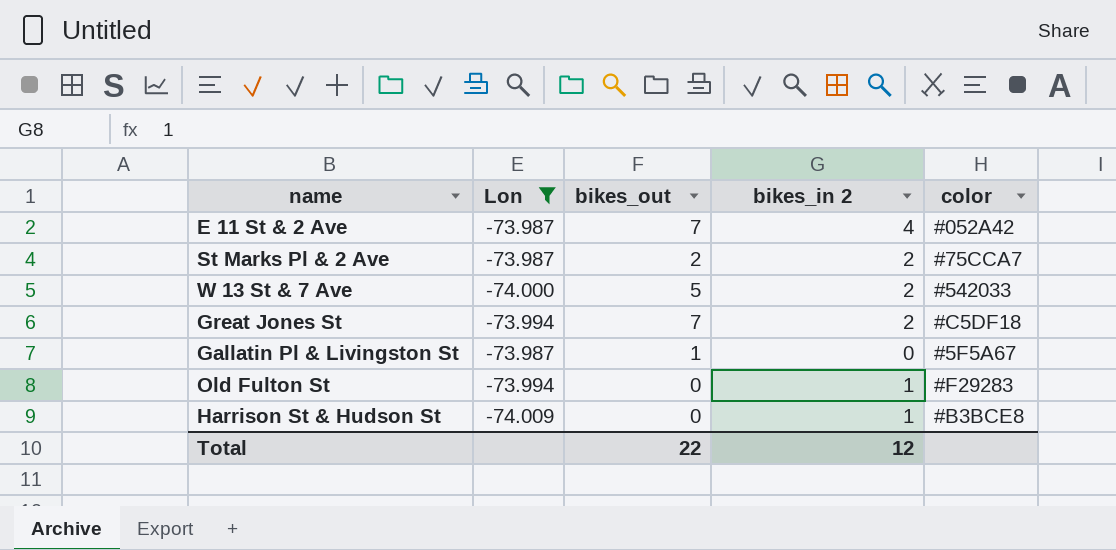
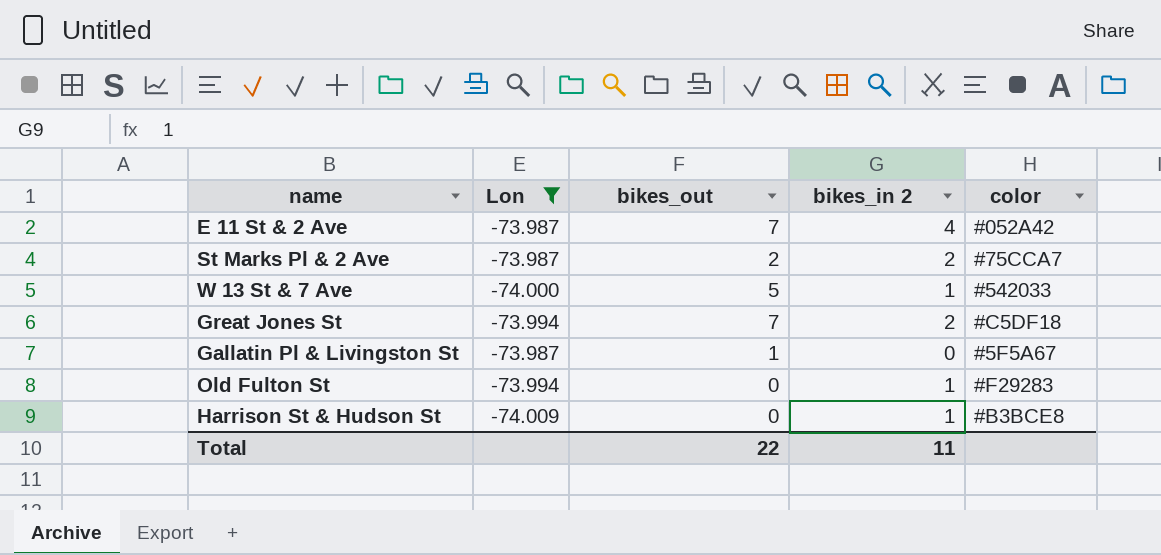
W 13 St & 7 Ave | bikes_in 2: 2 -> 1
Total | bikes_in 2: 12 -> 11

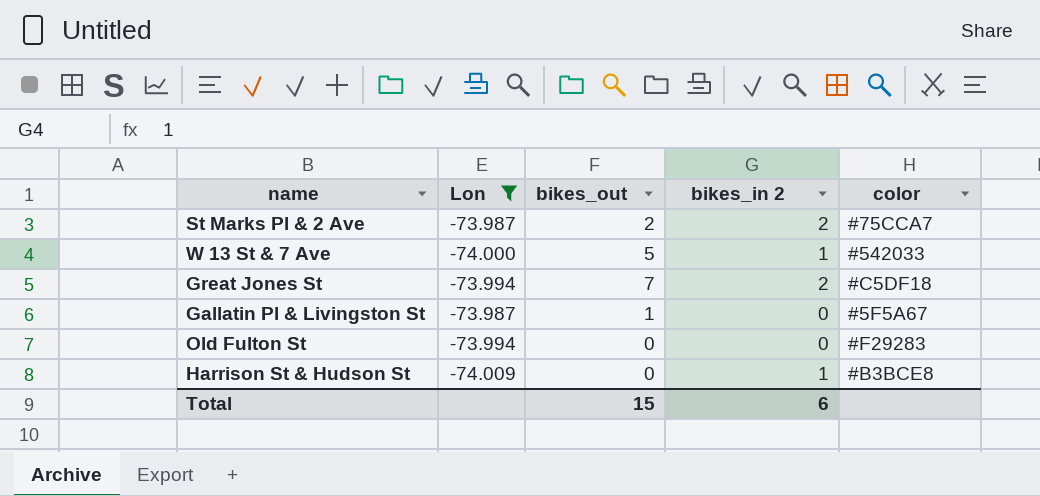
row E 11 St & 2 Ave: -73.987 | 7 | 4 | #052A42 -> none
Old Fulton St | bikes_in 2: 1 -> 0
Total | bikes_out: 22 -> 15
Total | bikes_in 2: 11 -> 6

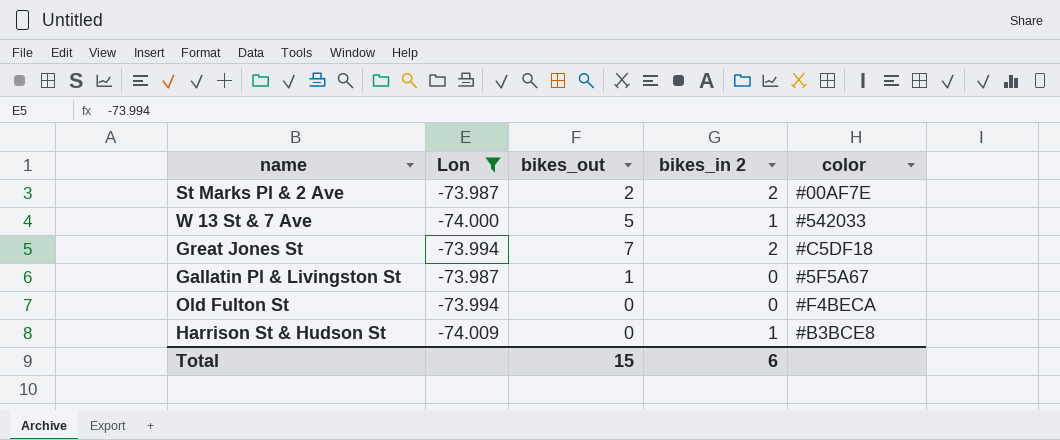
St Marks Pl & 2 Ave | color: #75CCA7 -> #00AF7E
Old Fulton St | color: #F29283 -> #F4BECA

